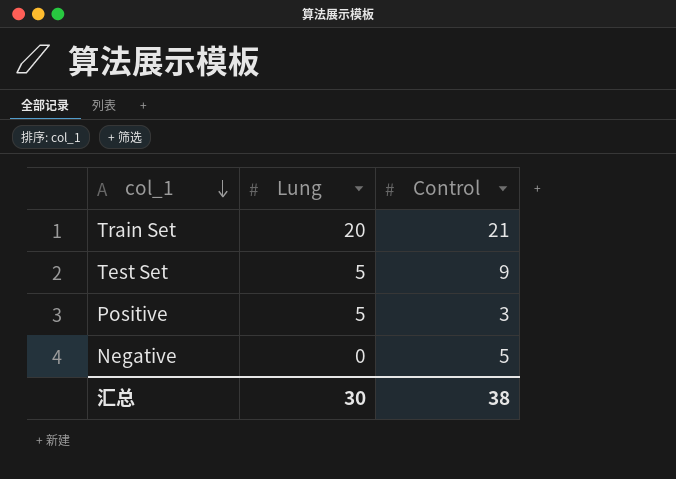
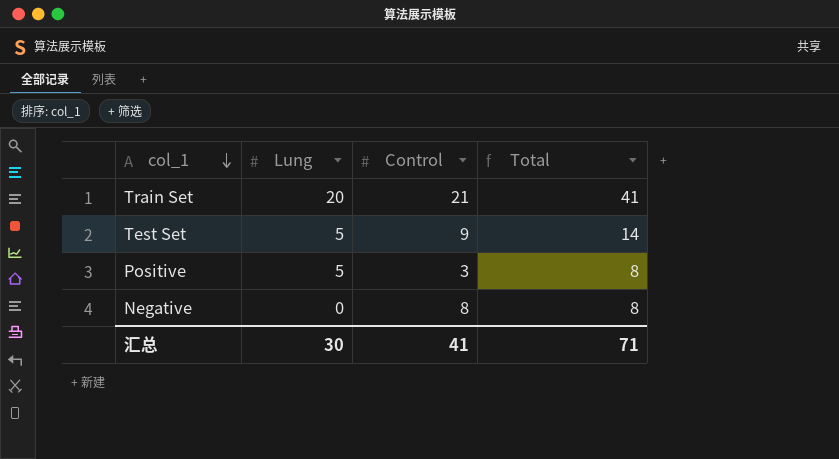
column Total | formula: none -> [Lung] + [Control]
Negative | Control: 5 -> 8
汇总 | Control: 38 -> 41

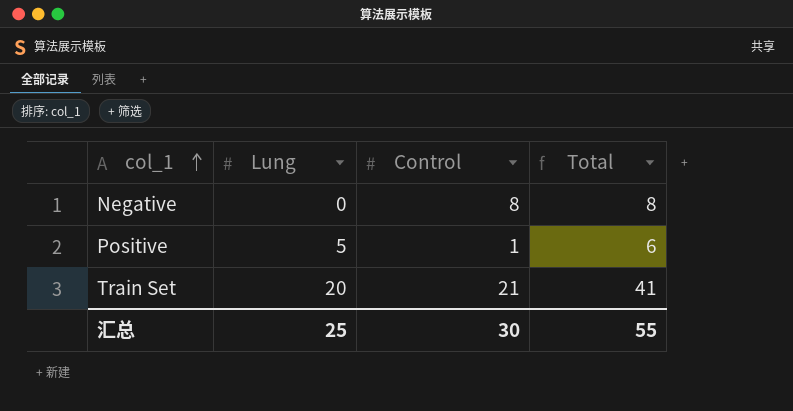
row order: col_1 descending -> col_1 ascending
row Test Set: 5 | 9 | 14 -> none
Positive | Control: 3 -> 1
Positive | Total: 8 -> 6
汇总 | Lung: 30 -> 25
汇总 | Control: 41 -> 30
汇总 | Total: 71 -> 55

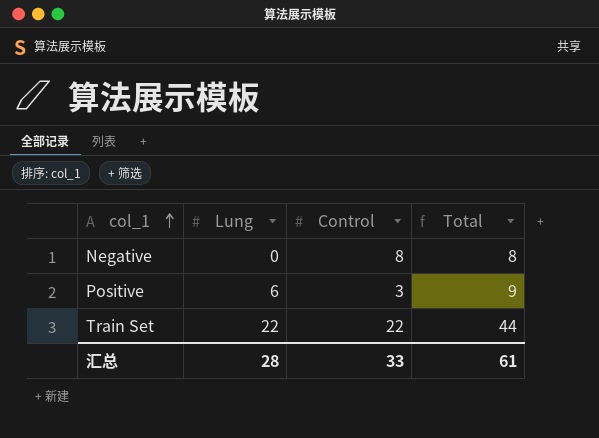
Positive | Lung: 5 -> 6
Positive | Control: 1 -> 3
Positive | Total: 6 -> 9
Train Set | Lung: 20 -> 22
Train Set | Control: 21 -> 22
Train Set | Total: 41 -> 44
汇总 | Lung: 25 -> 28
汇总 | Control: 30 -> 33
汇总 | Total: 55 -> 61

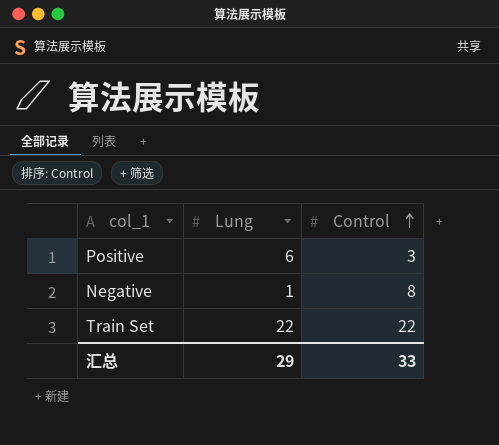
row order: col_1 ascending -> Control ascending
column Total | formula: [Lung] + [Control] -> none
Negative | Lung: 0 -> 1
汇总 | Lung: 28 -> 29

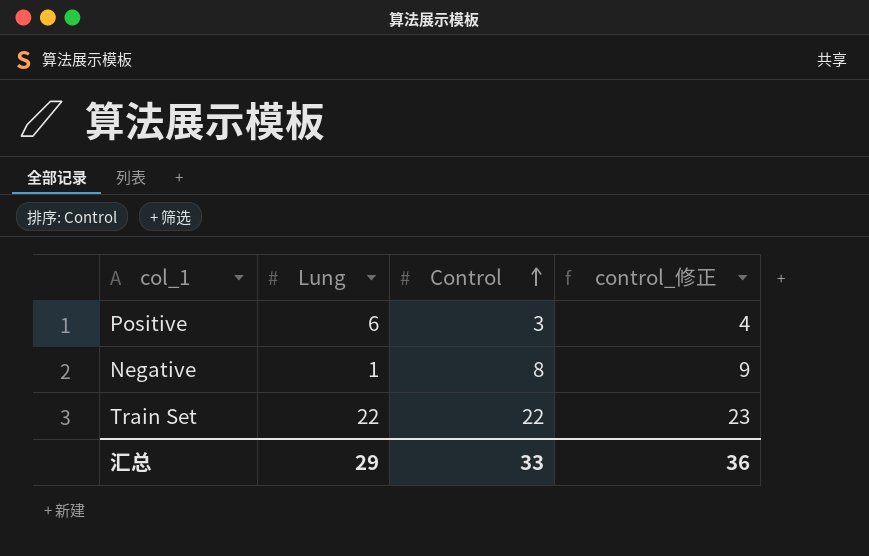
column control_修正 | formula: none -> [Control] + 1

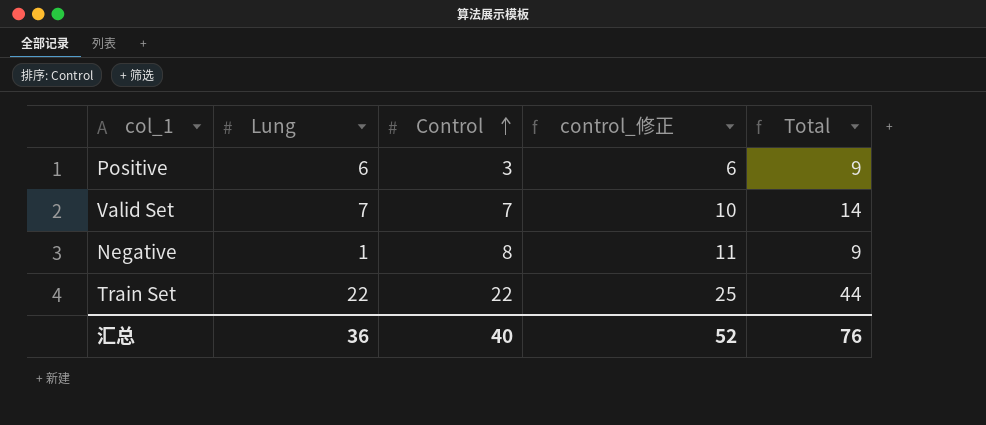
column control_修正 | formula: [Control] + 1 -> [Control] + 3
column Total | formula: none -> [Lung] + [Control]
row Valid Set: none -> 7 | 7 | 10 | 14
汇总 | Lung: 29 -> 36
汇总 | Control: 33 -> 40
汇总 | control_修正: 36 -> 52

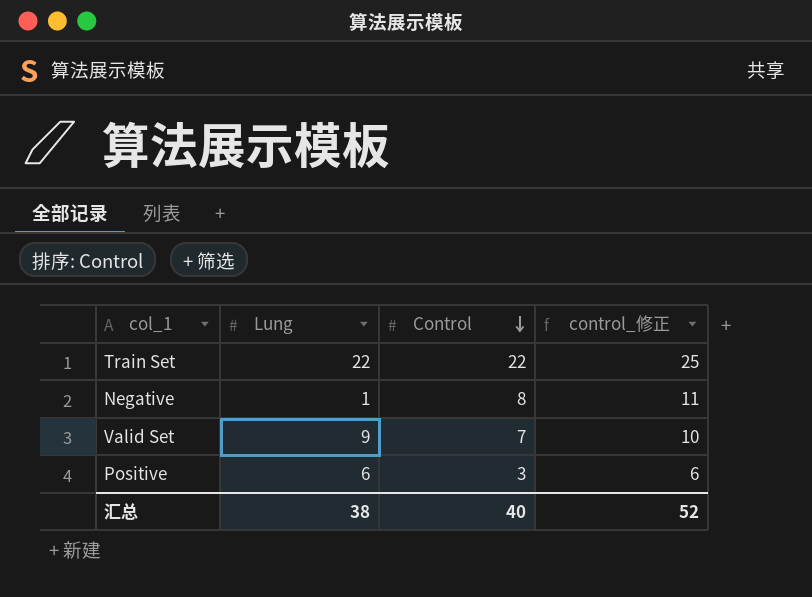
row order: Control ascending -> Control descending
column Total | formula: [Lung] + [Control] -> none
Valid Set | Lung: 7 -> 9
汇总 | Lung: 36 -> 38

